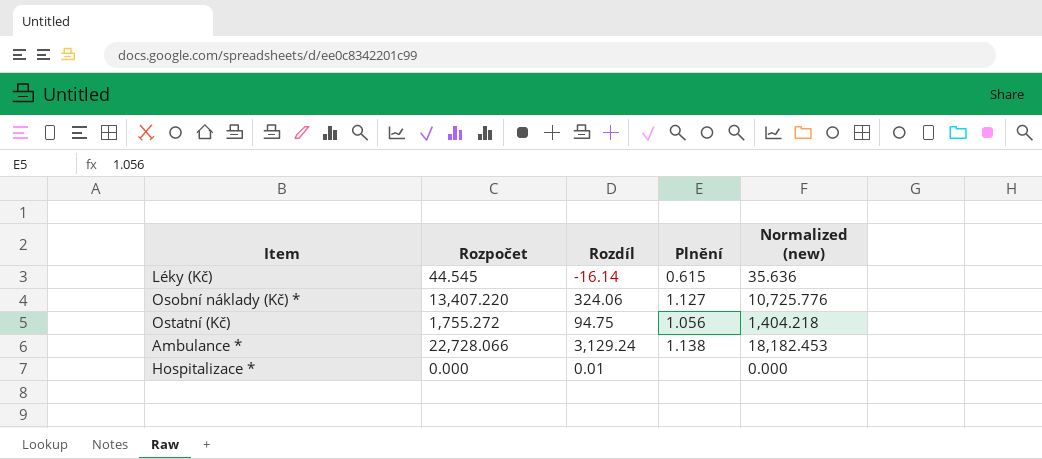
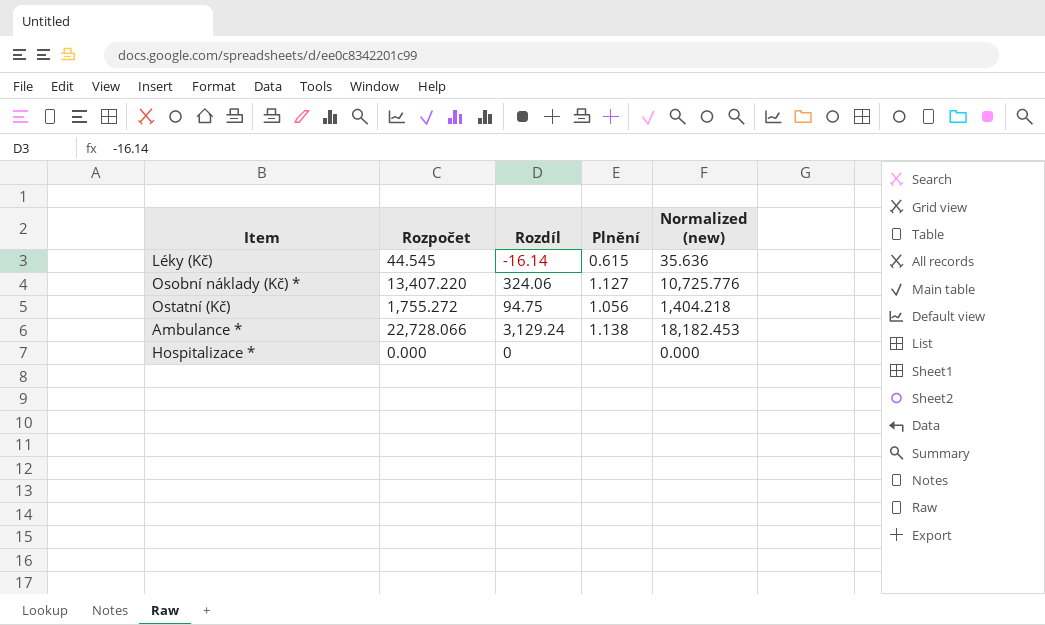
Hospitalizace * | Rozdíl: 0.01 -> 0

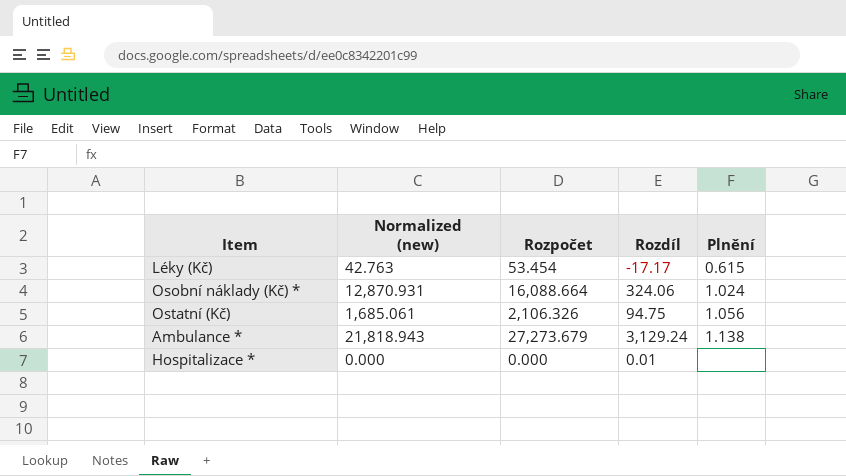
column Normalized (new) | position: 5 -> 2
Léky (Kč) | Normalized (new): 35.636 -> 42.763
Léky (Kč) | Rozpočet: 44.545 -> 53.454
Léky (Kč) | Rozdíl: -16.14 -> -17.17
Osobní náklady (Kč) * | Normalized (new): 10,725.776 -> 12,870.931
Osobní náklady (Kč) * | Rozpočet: 13,407.220 -> 16,088.664
Osobní náklady (Kč) * | Plnění: 1.127 -> 1.024
Ostatní (Kč) | Normalized (new): 1,404.218 -> 1,685.061
Ostatní (Kč) | Rozpočet: 1,755.272 -> 2,106.326
Ambulance * | Normalized (new): 18,182.453 -> 21,818.943
Ambulance * | Rozpočet: 22,728.066 -> 27,273.679
Hospitalizace * | Rozdíl: 0 -> 0.01

